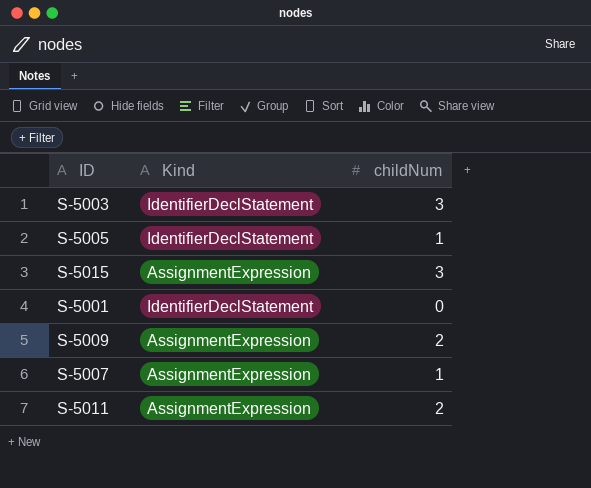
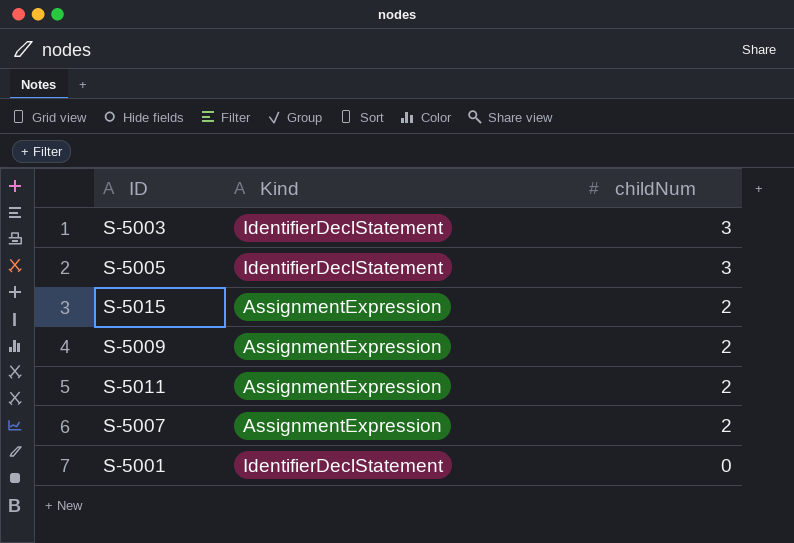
row order: none -> childNum descending
S-5005 | childNum: 1 -> 3
S-5015 | childNum: 3 -> 2
S-5007 | childNum: 1 -> 2

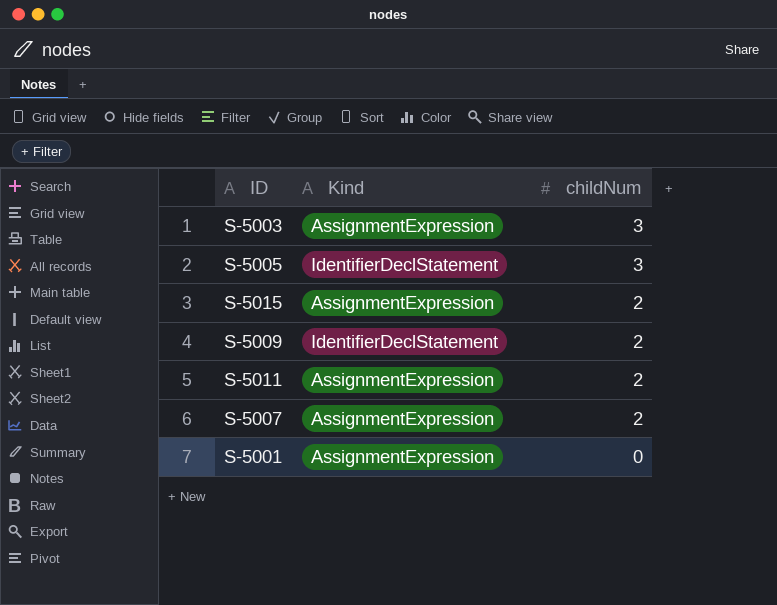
S-5003 | Kind: IdentifierDeclStatement -> AssignmentExpression
S-5009 | Kind: AssignmentExpression -> IdentifierDeclStatement
S-5001 | Kind: IdentifierDeclStatement -> AssignmentExpression

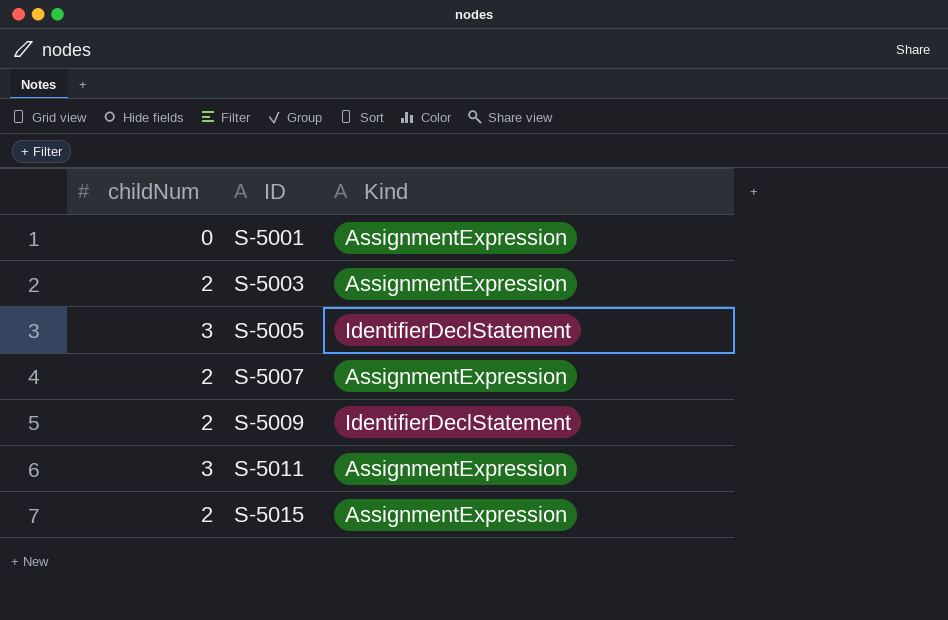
row order: childNum descending -> ID ascending
column childNum | position: 3 -> 1
S-5003 | childNum: 3 -> 2
S-5011 | childNum: 2 -> 3

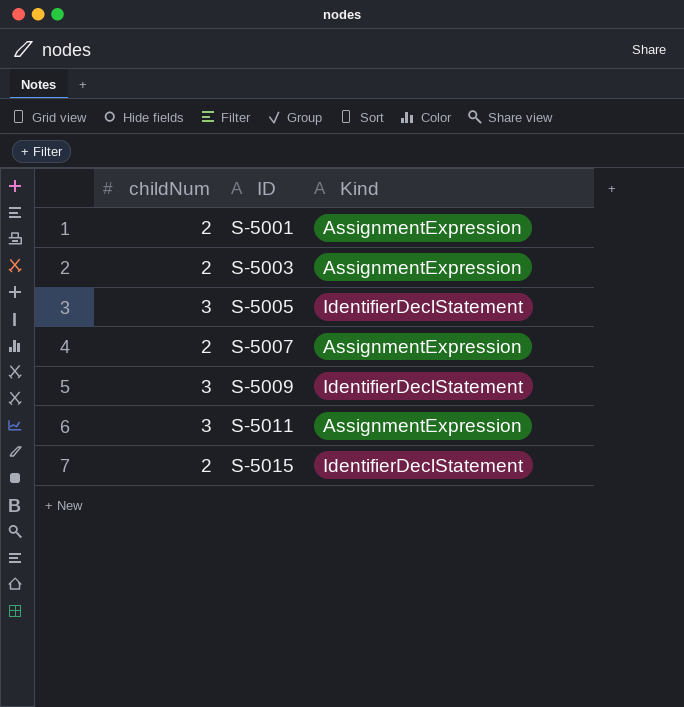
S-5001 | childNum: 0 -> 2
S-5009 | childNum: 2 -> 3
S-5015 | Kind: AssignmentExpression -> IdentifierDeclStatement

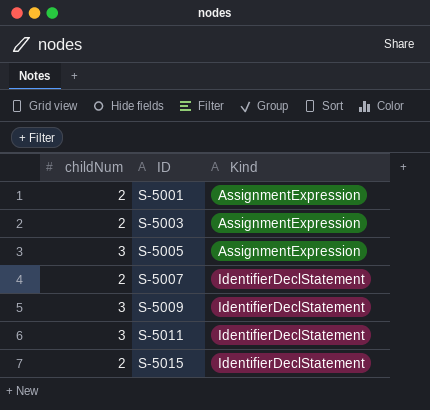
S-5005 | Kind: IdentifierDeclStatement -> AssignmentExpression
S-5007 | Kind: AssignmentExpression -> IdentifierDeclStatement
S-5011 | Kind: AssignmentExpression -> IdentifierDeclStatement

